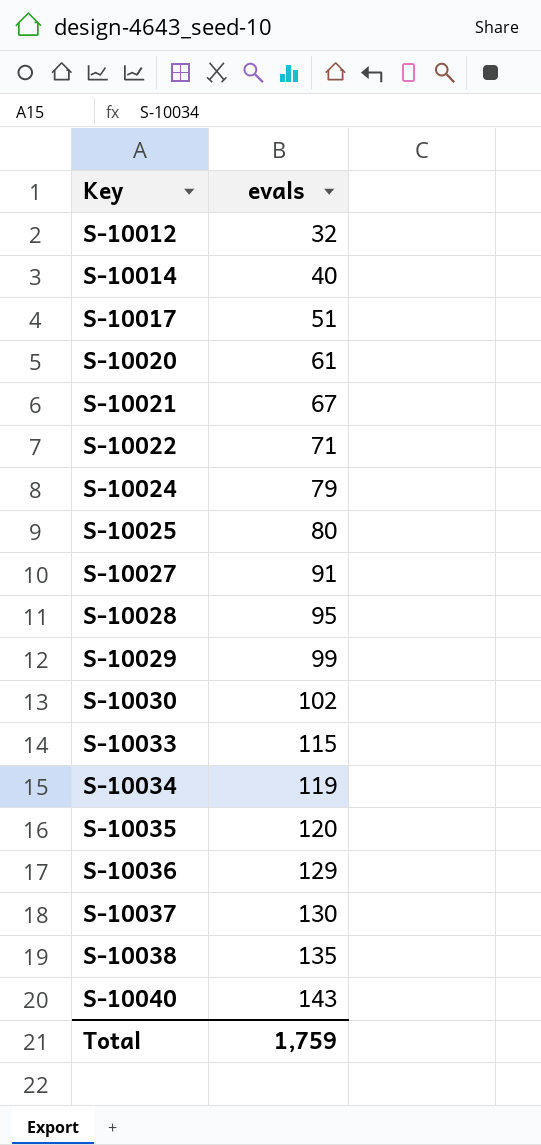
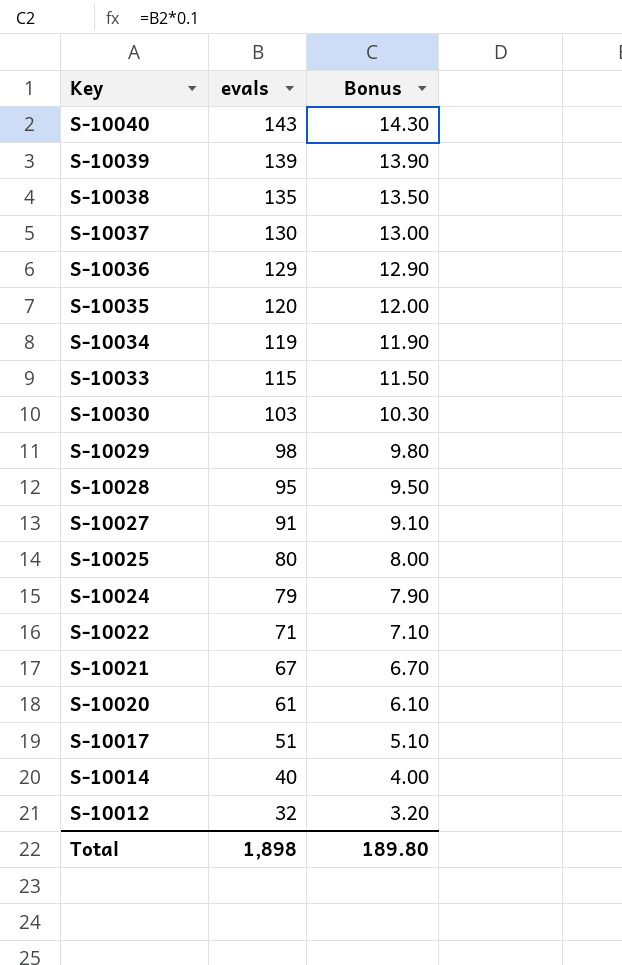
row order: Key ascending -> Key descending
column Bonus | formula: none -> [evals] * 0.1
row S-10039: none -> 139 | 13.90
S-10030 | evals: 102 -> 103
S-10029 | evals: 99 -> 98
Total | evals: 1,759 -> 1,898

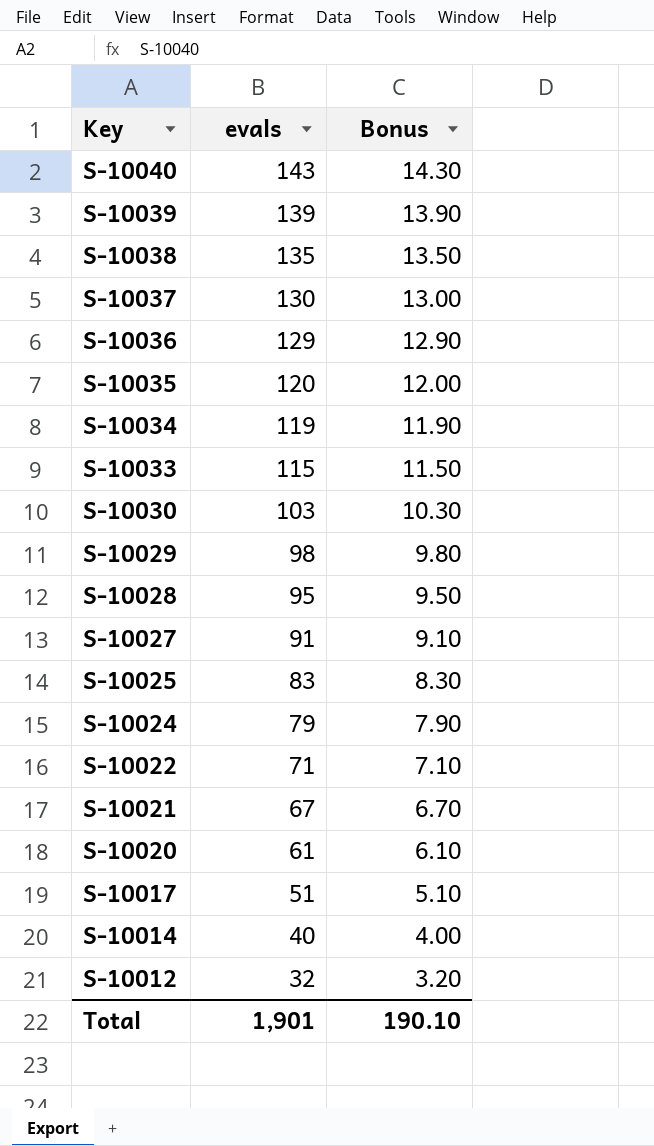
S-10025 | evals: 80 -> 83
S-10025 | Bonus: 8.00 -> 8.30
Total | evals: 1,898 -> 1,901
Total | Bonus: 189.80 -> 190.10

